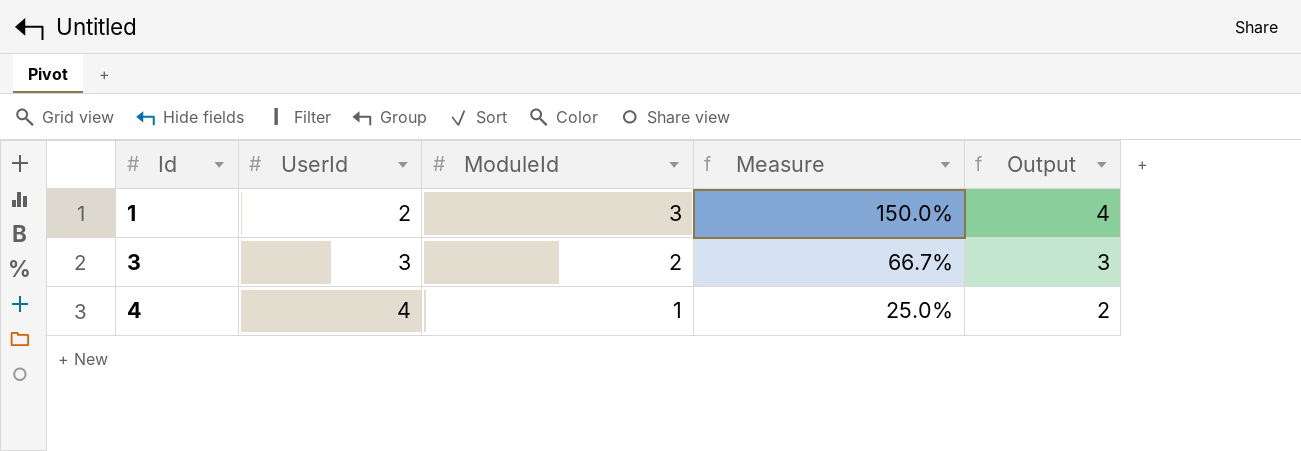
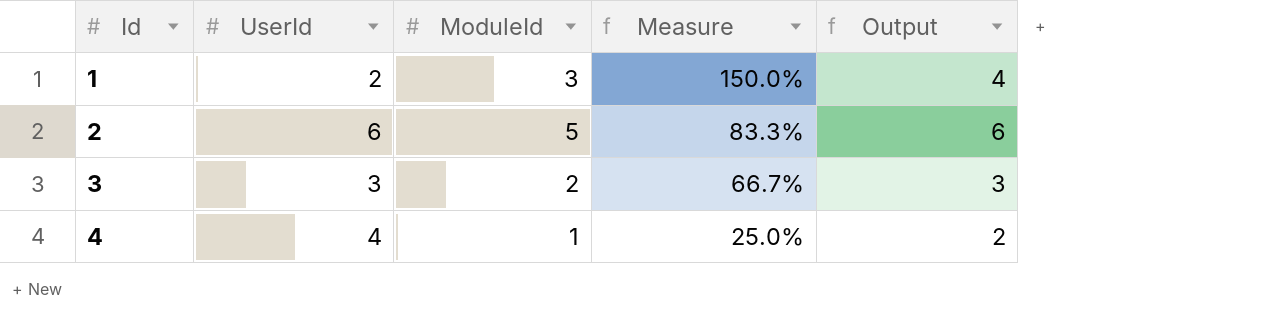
row 2: none -> 6 | 5 | 83.3% | 6

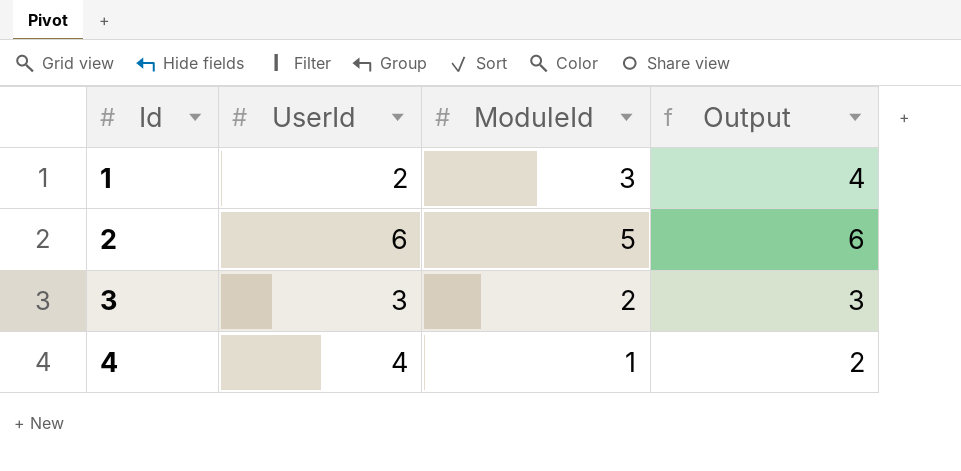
column Measure | formula: [ModuleId] / [UserId] -> none

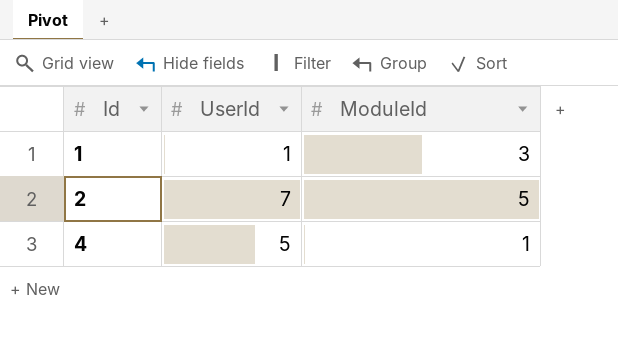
column Output | formula: [ModuleId] + 1 -> none
row 3: 3 | 2 | 3 -> none
1 | UserId: 2 -> 1
2 | UserId: 6 -> 7
4 | UserId: 4 -> 5

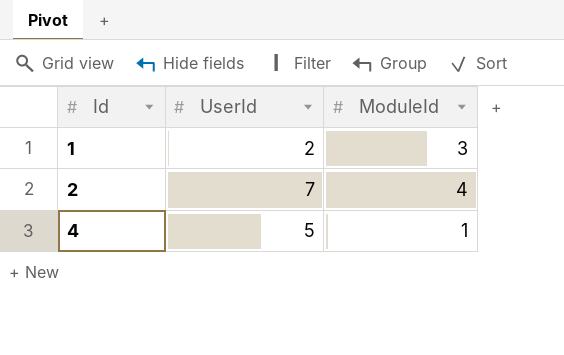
1 | UserId: 1 -> 2
2 | ModuleId: 5 -> 4

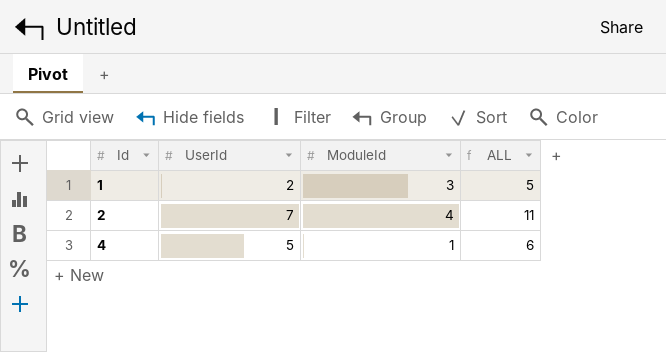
column ALL | formula: none -> [UserId] + [ModuleId]

